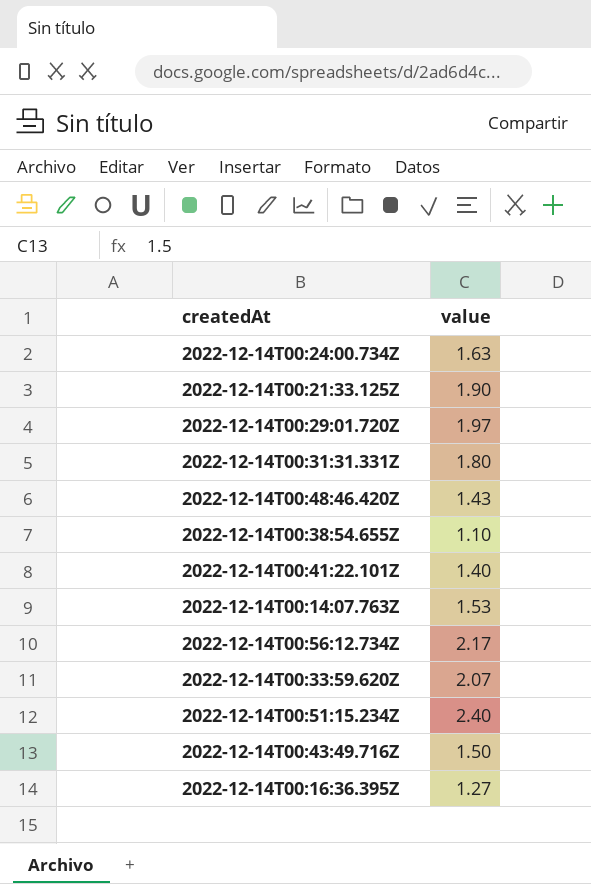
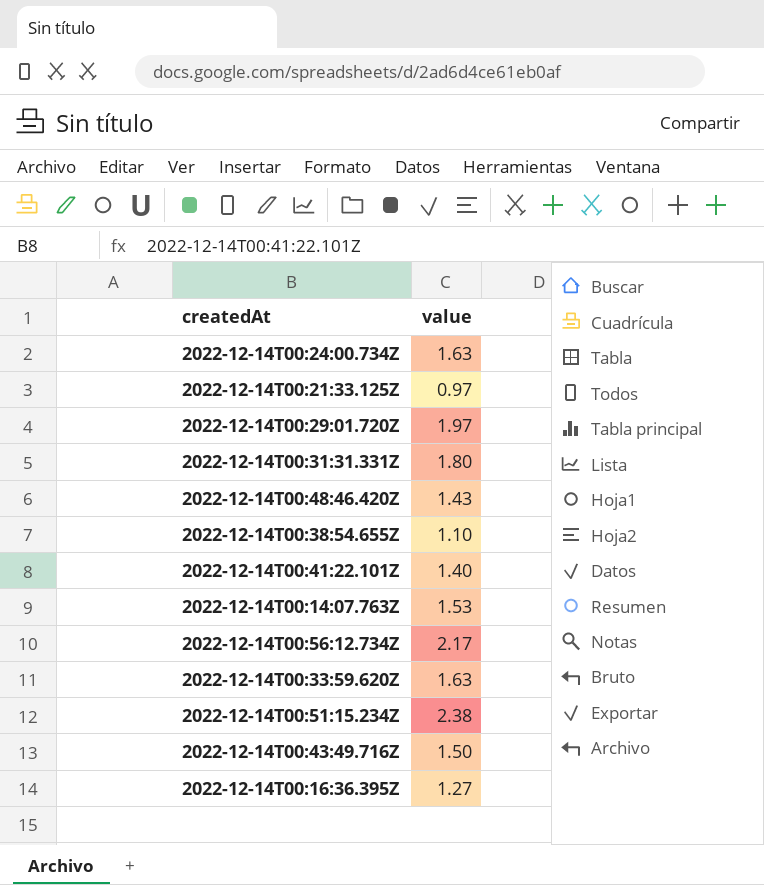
2022-12-14T00:21:33.125Z | value: 1.90 -> 0.97
2022-12-14T00:33:59.620Z | value: 2.07 -> 1.63
2022-12-14T00:51:15.234Z | value: 2.40 -> 2.38

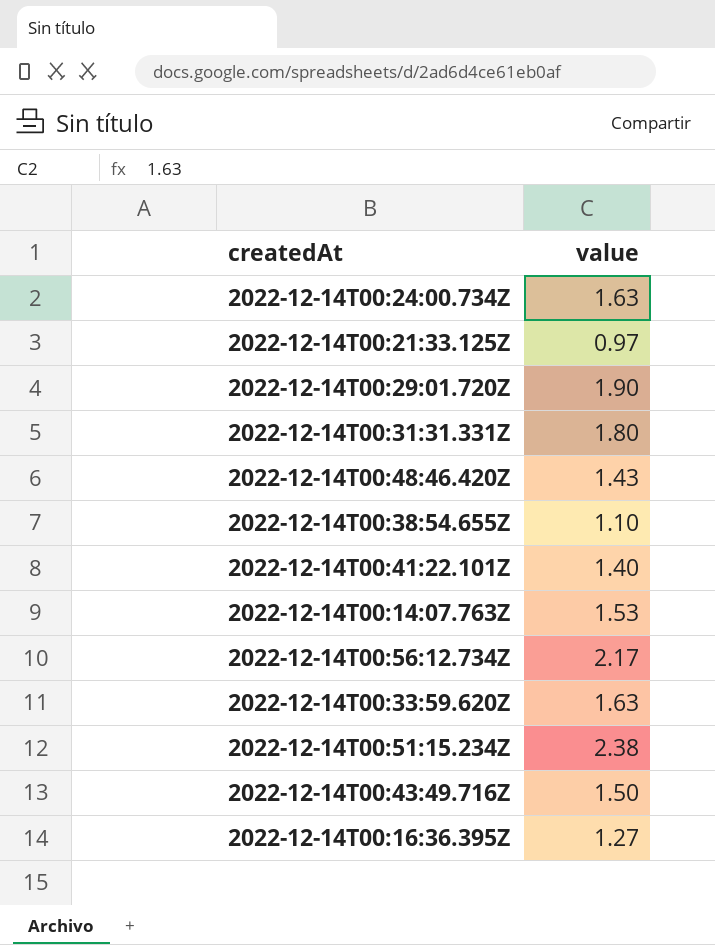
2022-12-14T00:29:01.720Z | value: 1.97 -> 1.90

